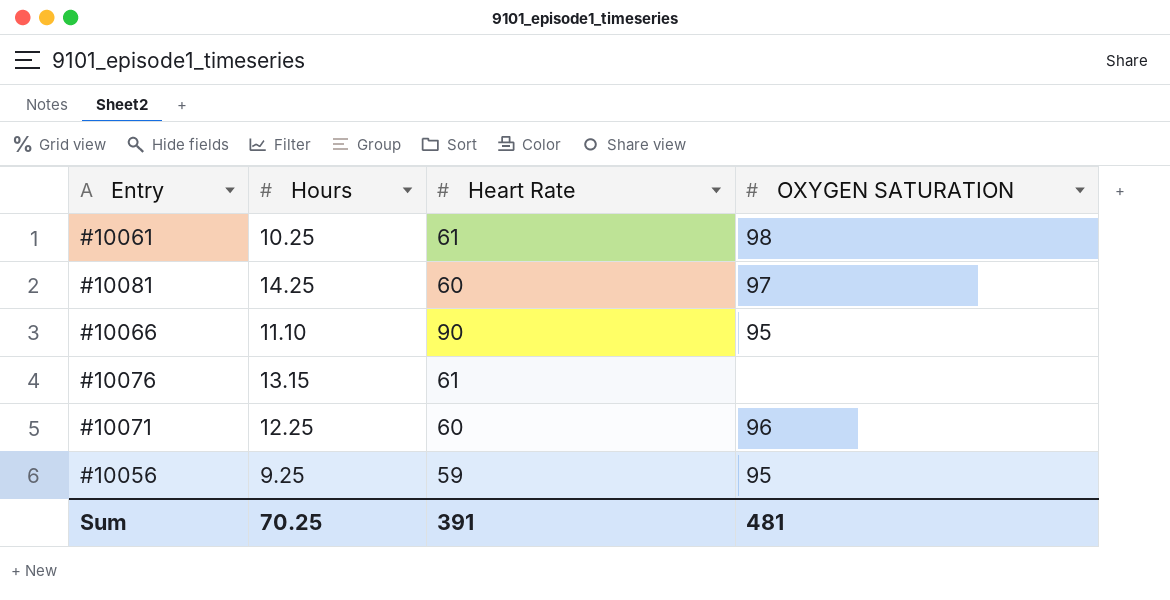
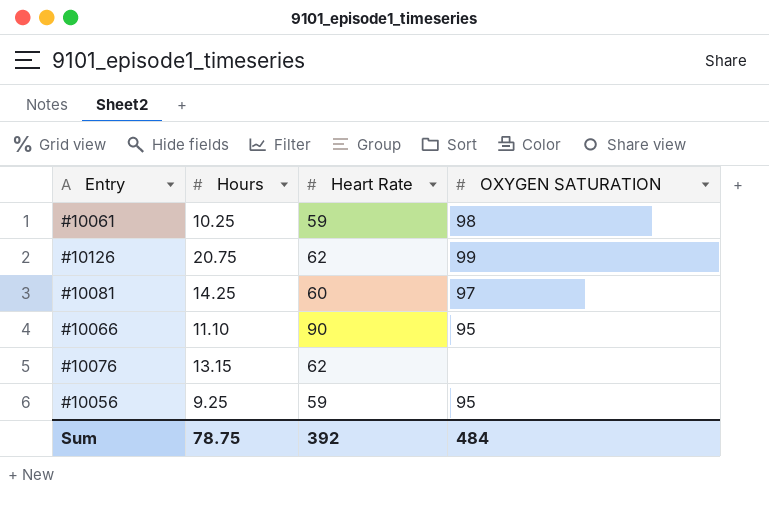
row #10071: 12.25 | 60 | 96 -> none
#10061 | Heart Rate: 61 -> 59
row #10126: none -> 20.75 | 62 | 99
#10076 | Heart Rate: 61 -> 62
Sum | Hours: 70.25 -> 78.75
Sum | Heart Rate: 391 -> 392
Sum | OXYGEN SATURATION: 481 -> 484

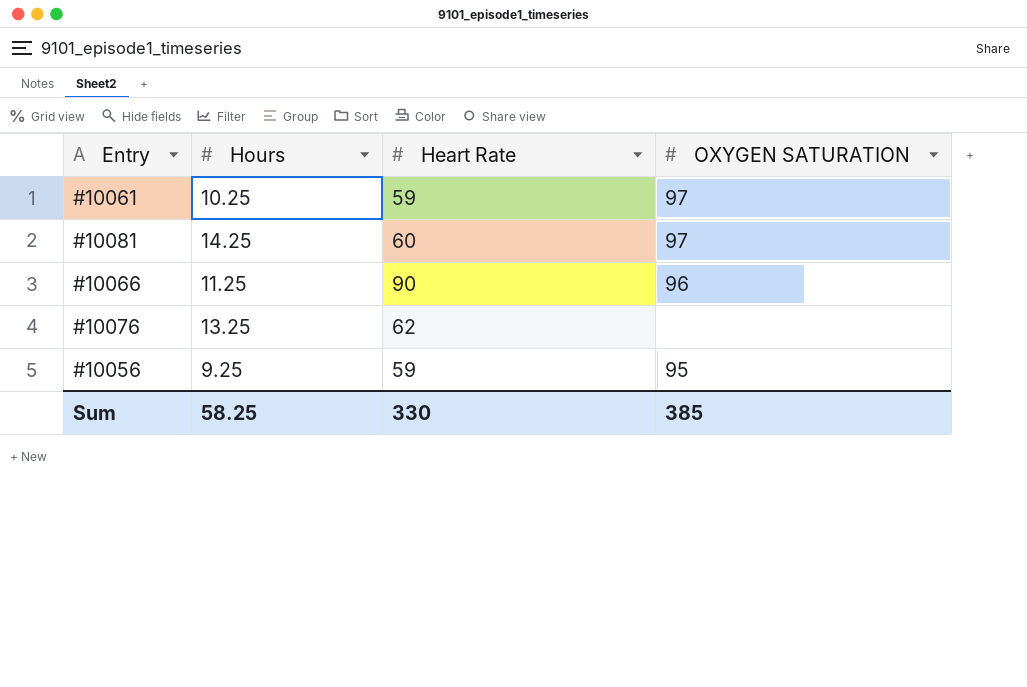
row #10126: 20.75 | 62 | 99 -> none
#10061 | OXYGEN SATURATION: 98 -> 97
#10066 | Hours: 11.10 -> 11.25
#10066 | OXYGEN SATURATION: 95 -> 96
#10076 | Hours: 13.15 -> 13.25
Sum | Hours: 78.75 -> 58.25
Sum | Heart Rate: 392 -> 330
Sum | OXYGEN SATURATION: 484 -> 385

